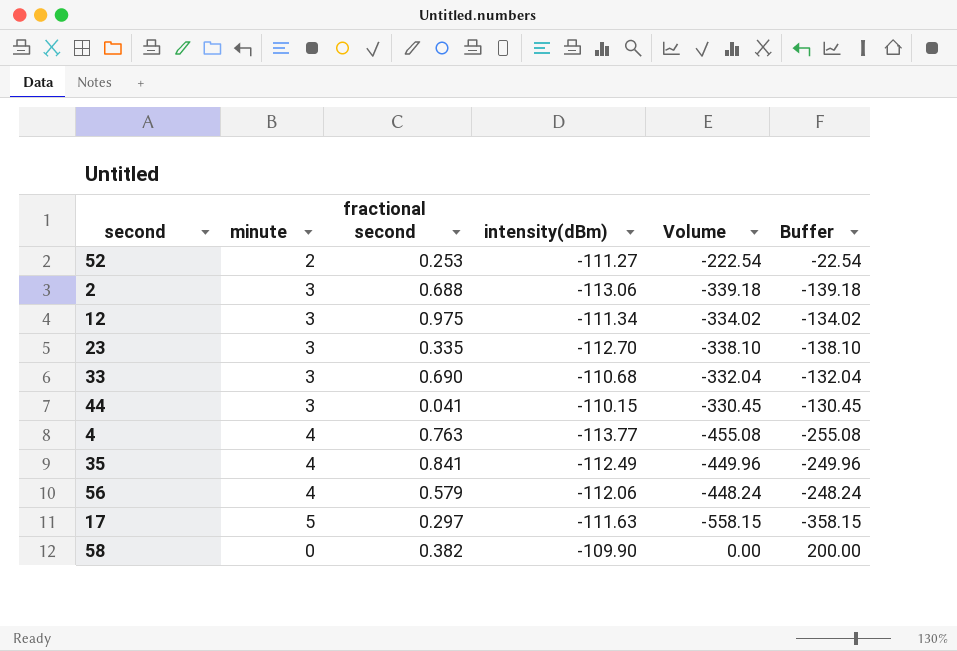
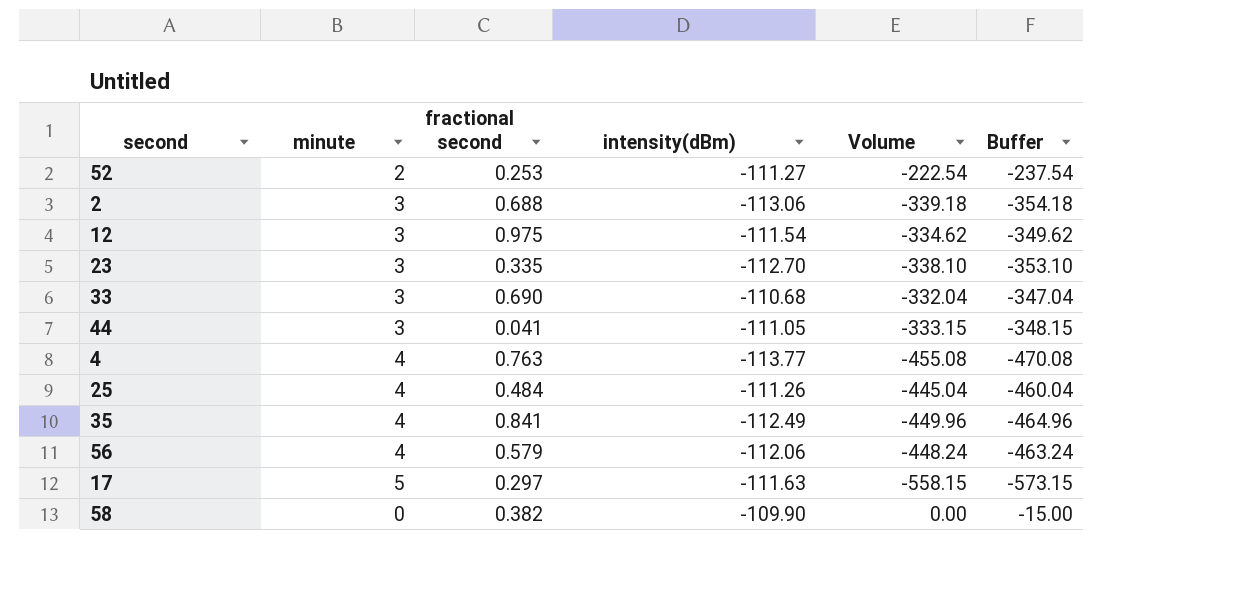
column Buffer | formula: [Volume] + 200 -> [Volume] - 15
12 | intensity(dBm): -111.34 -> -111.54
12 | Volume: -334.02 -> -334.62
44 | intensity(dBm): -110.15 -> -111.05
44 | Volume: -330.45 -> -333.15
row 25: none -> 4 | 0.484 | -111.26 | -445.04 | -460.04

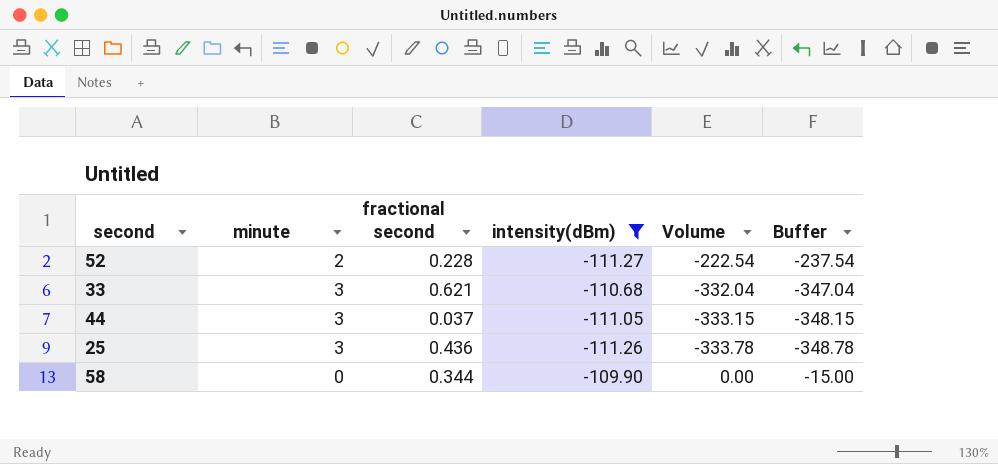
filter: none -> intensity(dBm) >= -111.27
52 | fractional second: 0.253 -> 0.228
33 | fractional second: 0.690 -> 0.621
44 | fractional second: 0.041 -> 0.037
25 | minute: 4 -> 3
25 | fractional second: 0.484 -> 0.436
25 | Volume: -445.04 -> -333.78
25 | Buffer: -460.04 -> -348.78
58 | fractional second: 0.382 -> 0.344

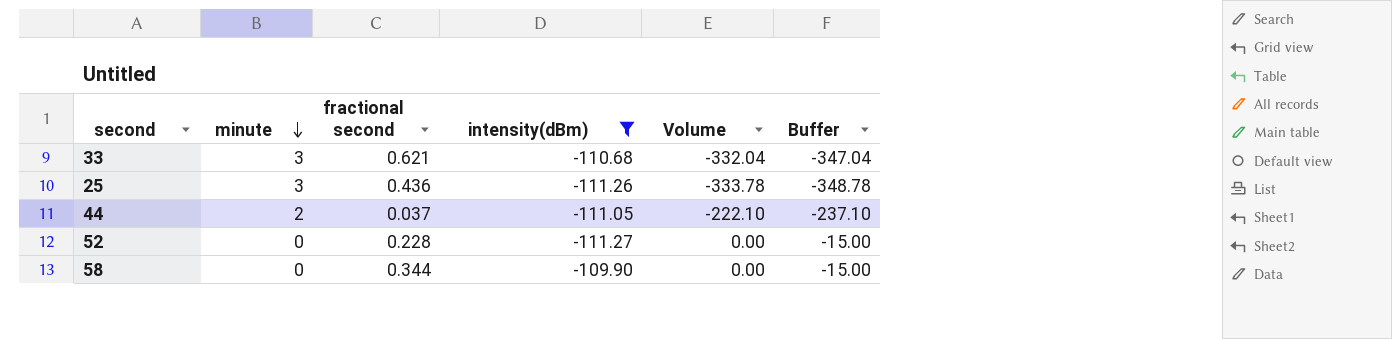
row order: none -> minute descending
44 | minute: 3 -> 2
44 | Volume: -333.15 -> -222.10
44 | Buffer: -348.15 -> -237.10
52 | minute: 2 -> 0
52 | Volume: -222.54 -> 0.00
52 | Buffer: -237.54 -> -15.00

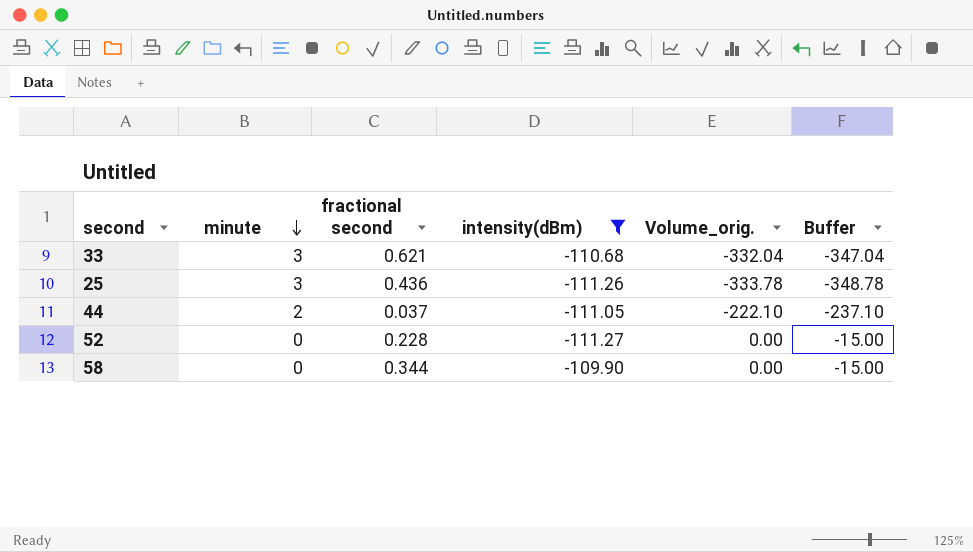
column name: Volume -> Volume_orig.

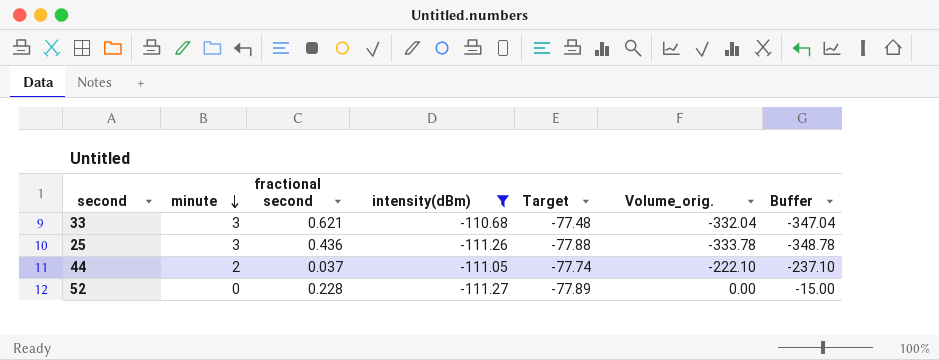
column Target | formula: none -> [intensity(dBm)] * 0.7
row 58: 0 | 0.344 | -109.90 | 0.00 | -15.00 -> none

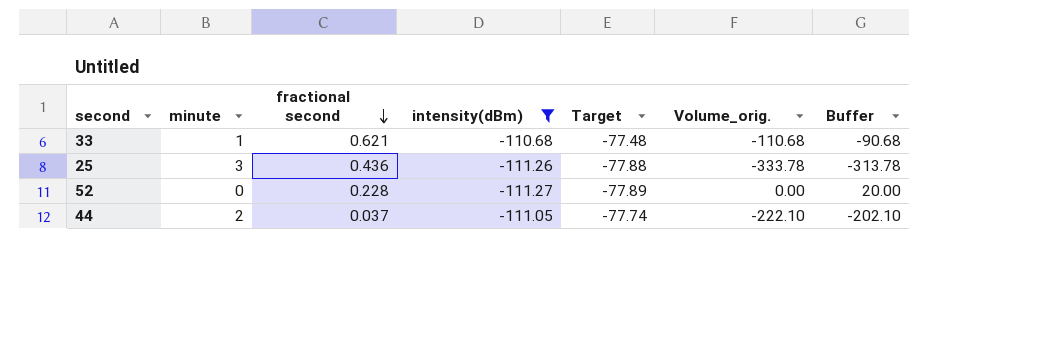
row order: minute descending -> fractional second descending
column Buffer | formula: [Volume_orig.] - 15 -> [Volume_orig.] + 20
33 | minute: 3 -> 1
33 | Volume_orig.: -332.04 -> -110.68

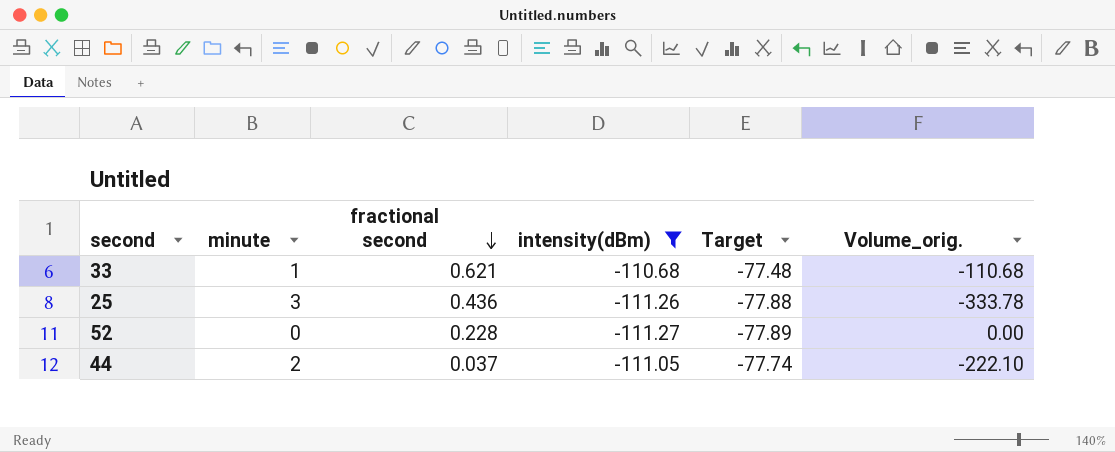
column Buffer | formula: [Volume_orig.] + 20 -> none

